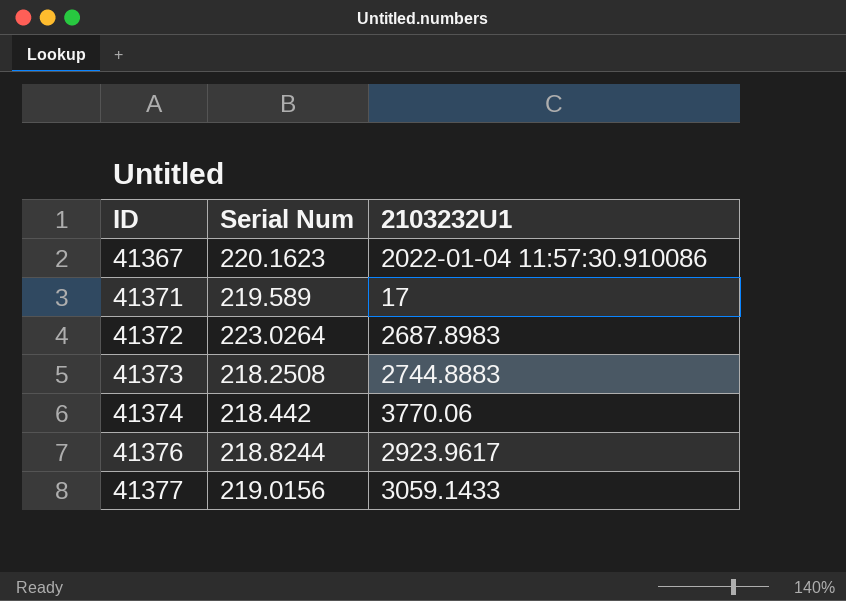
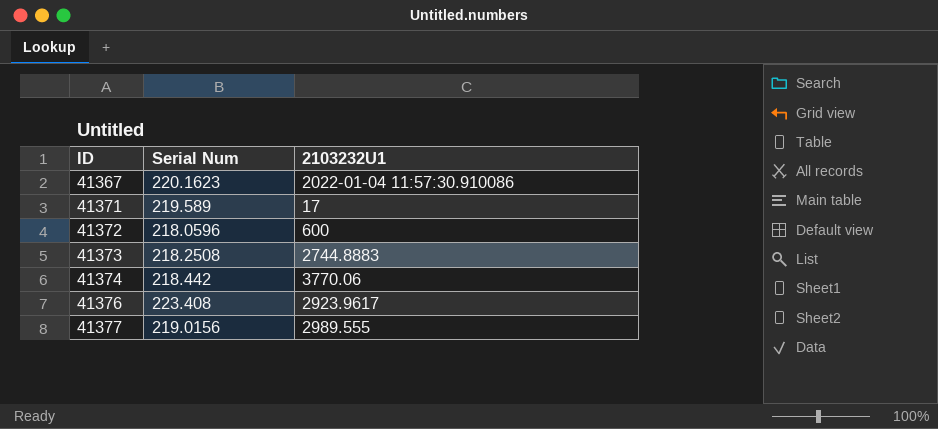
41372 | Serial Num: 223.0264 -> 218.0596
41372 | 2103232U1: 2687.8983 -> 600
41376 | Serial Num: 218.8244 -> 223.408
41377 | 2103232U1: 3059.1433 -> 2989.555

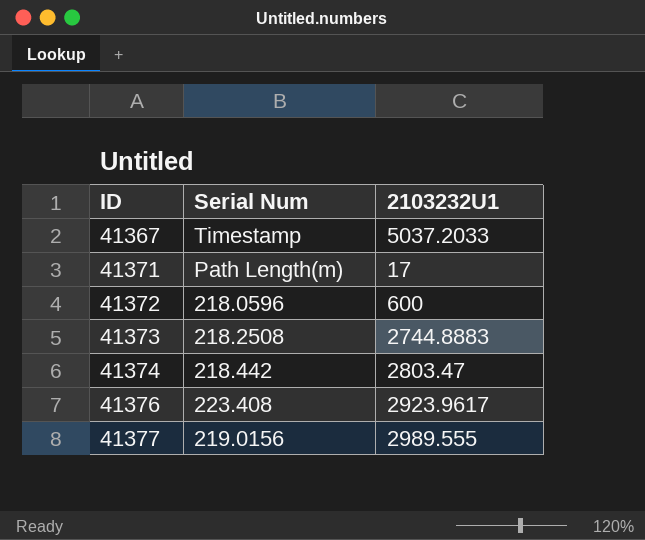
41367 | Serial Num: 220.1623 -> Timestamp
41367 | 2103232U1: 2022-01-04 11:57:30.910086 -> 5037.2033
41371 | Serial Num: 219.589 -> Path Length(m)
41374 | 2103232U1: 3770.06 -> 2803.47

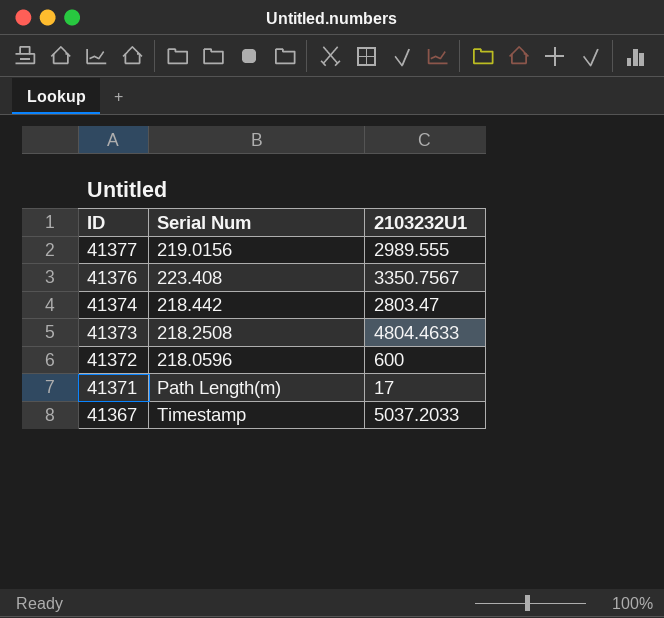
row order: ID ascending -> ID descending
41376 | 2103232U1: 2923.9617 -> 3350.7567
41373 | 2103232U1: 2744.8883 -> 4804.4633

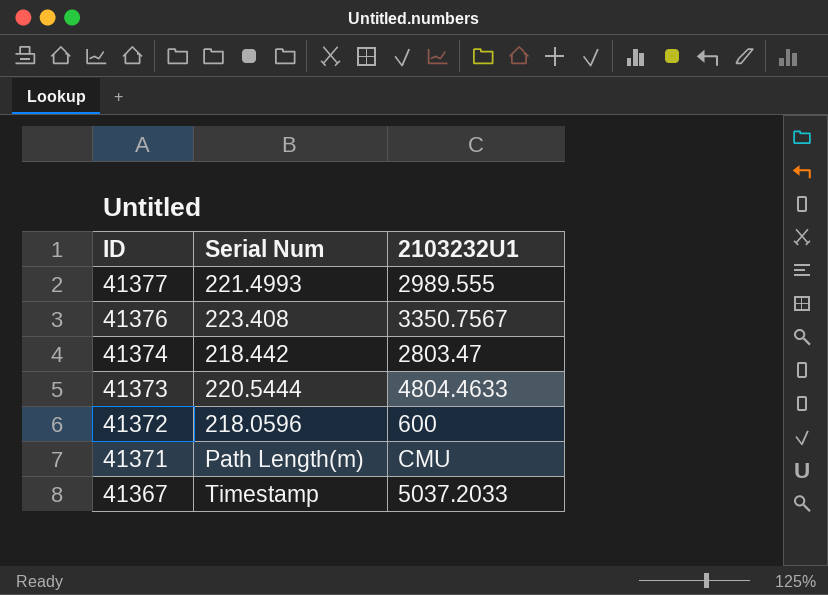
41377 | Serial Num: 219.0156 -> 221.4993
41373 | Serial Num: 218.2508 -> 220.5444
41371 | 2103232U1: 17 -> CMU

